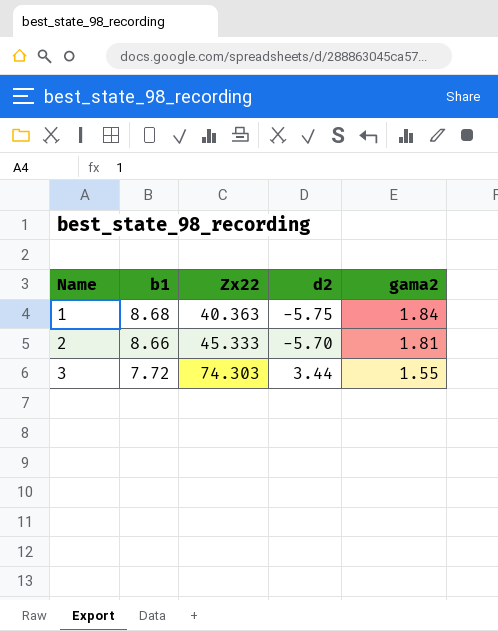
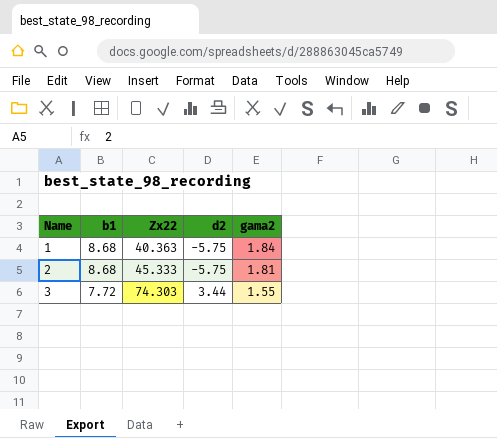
2 | b1: 8.66 -> 8.68
2 | d2: -5.70 -> -5.75

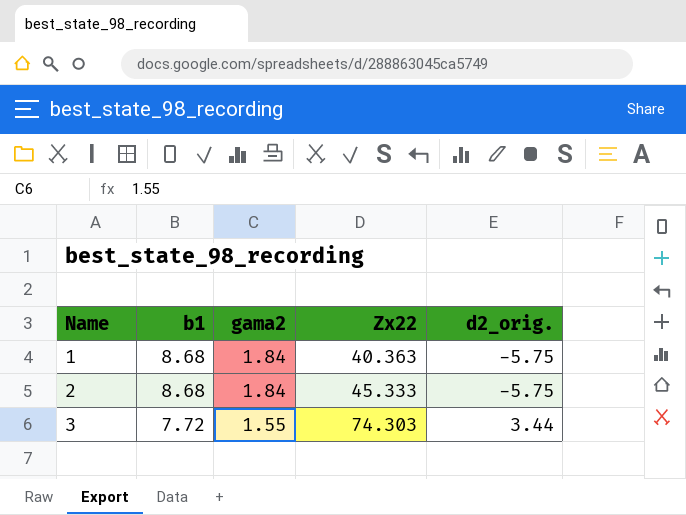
column gama2 | position: 5 -> 3
column name: d2 -> d2_orig.
2 | gama2: 1.81 -> 1.84

